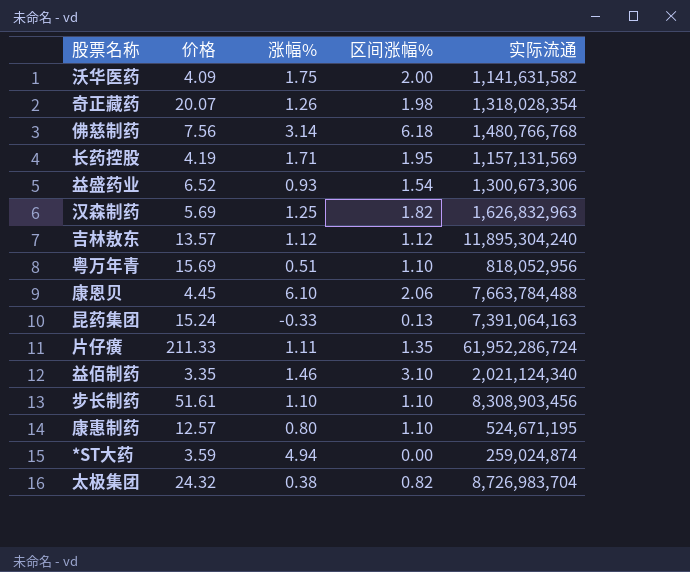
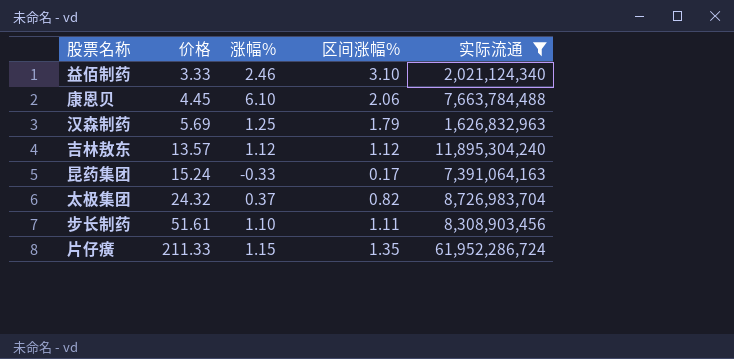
filter: none -> 实际流通 >= 1,626,832,963
row order: none -> 价格 ascending
益佰制药 | 价格: 3.35 -> 3.33
益佰制药 | 涨幅%: 1.46 -> 2.46
汉森制药 | 区间涨幅%: 1.82 -> 1.79
昆药集团 | 区间涨幅%: 0.13 -> 0.17
太极集团 | 涨幅%: 0.38 -> 0.37
步长制药 | 区间涨幅%: 1.10 -> 1.11
片仔癀 | 涨幅%: 1.11 -> 1.15

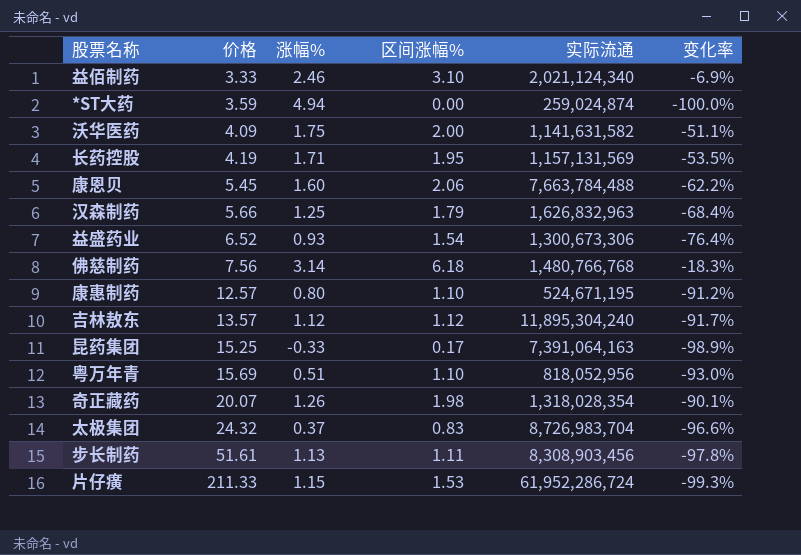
filter: 实际流通 >= 1,626,832,963 -> none
column 变化率 | formula: none -> ([区间涨幅%] - [价格]) / [价格]
康恩贝 | 价格: 4.45 -> 5.45
康恩贝 | 涨幅%: 6.10 -> 1.60
汉森制药 | 价格: 5.69 -> 5.66
昆药集团 | 价格: 15.24 -> 15.25
太极集团 | 区间涨幅%: 0.82 -> 0.83
步长制药 | 涨幅%: 1.10 -> 1.13
片仔癀 | 区间涨幅%: 1.35 -> 1.53

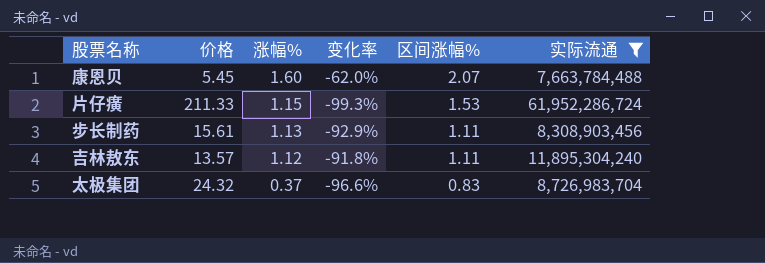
filter: none -> 实际流通 >= 7,663,784,488
row order: 价格 ascending -> 涨幅% descending
column 变化率 | position: 6 -> 4
康恩贝 | 变化率: -62.2% -> -62.0%
康恩贝 | 区间涨幅%: 2.06 -> 2.07
步长制药 | 价格: 51.61 -> 15.61
步长制药 | 变化率: -97.8% -> -92.9%
吉林敖东 | 变化率: -91.7% -> -91.8%
吉林敖东 | 区间涨幅%: 1.12 -> 1.11

